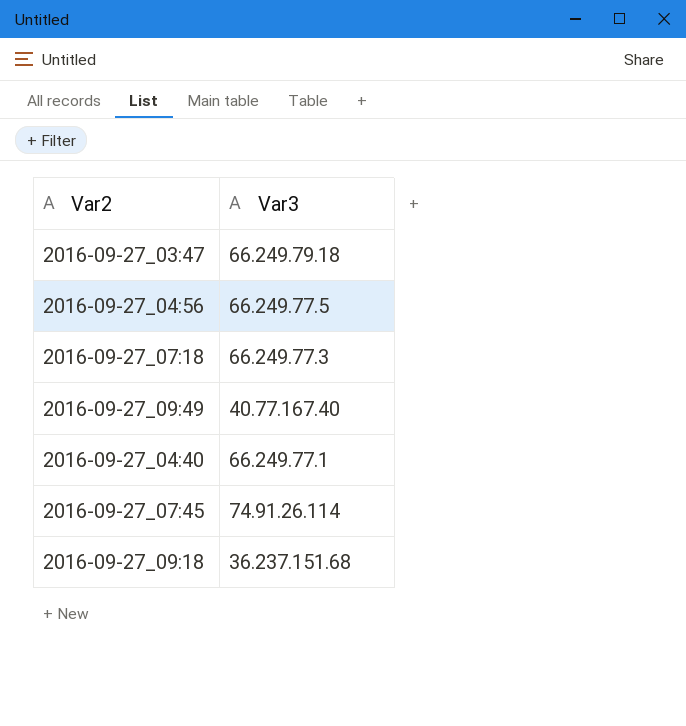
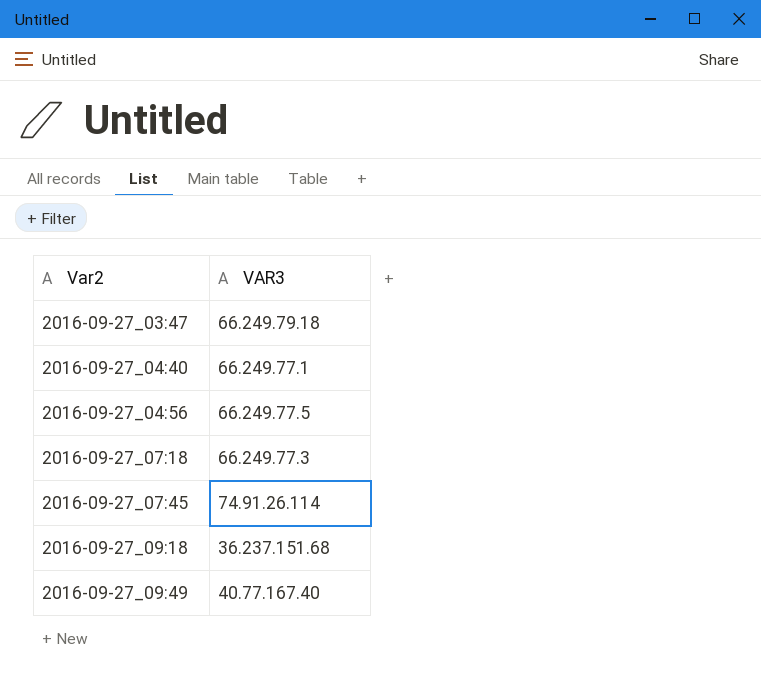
row order: none -> Var2 ascending
column name: Var3 -> VAR3

